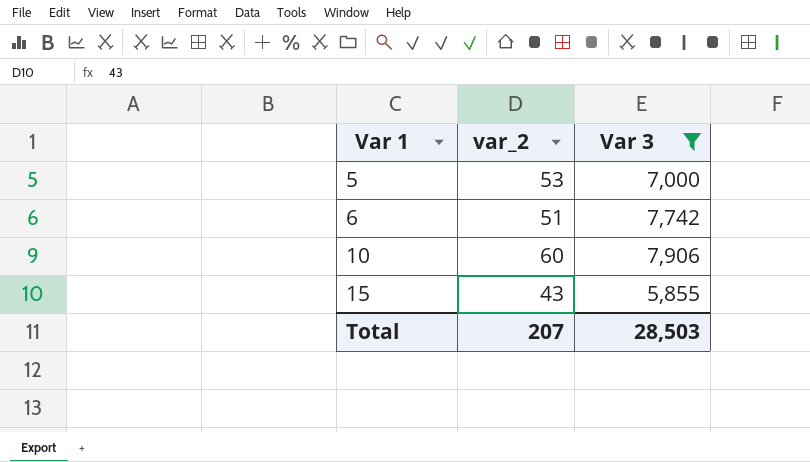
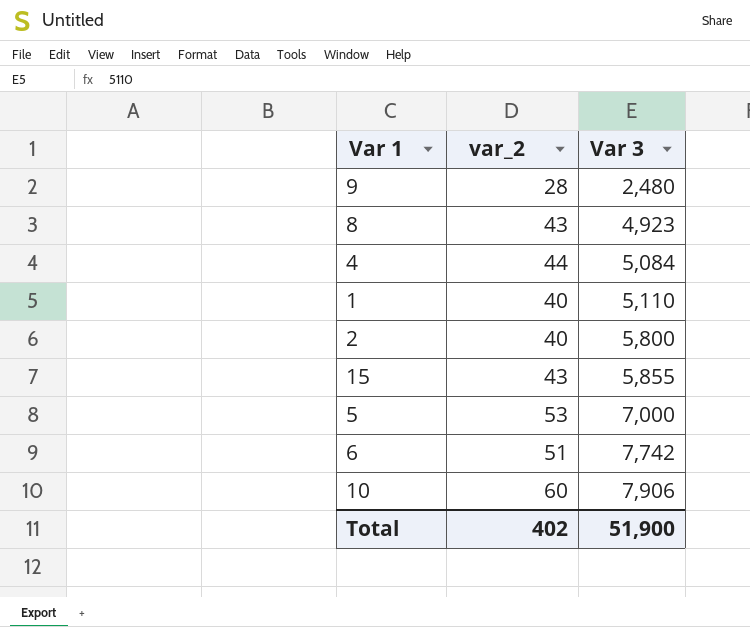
filter: Var 3 >= 5,855 -> none
row order: Var 1 ascending -> Var 3 ascending
Total | var_2: 207 -> 402
Total | Var 3: 28,503 -> 51,900

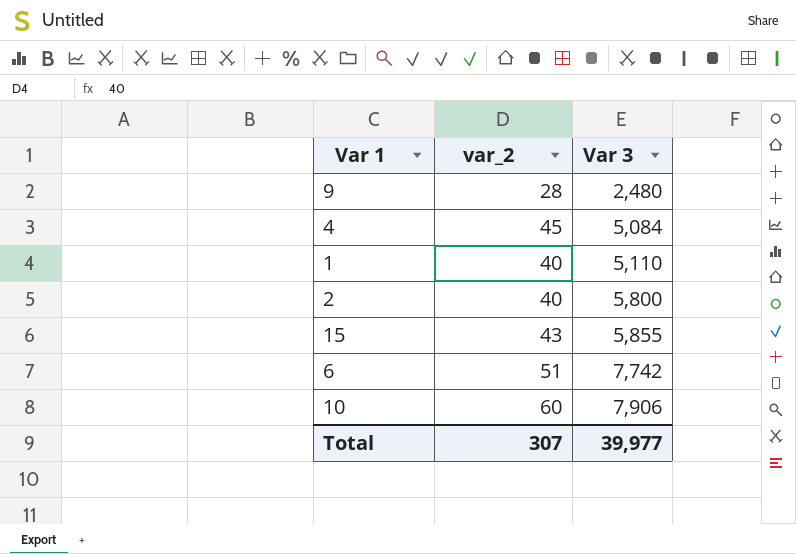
row 8: 43 | 4,923 -> none
row 5: 53 | 7,000 -> none
4 | var_2: 44 -> 45
Total | var_2: 402 -> 307
Total | Var 3: 51,900 -> 39,977

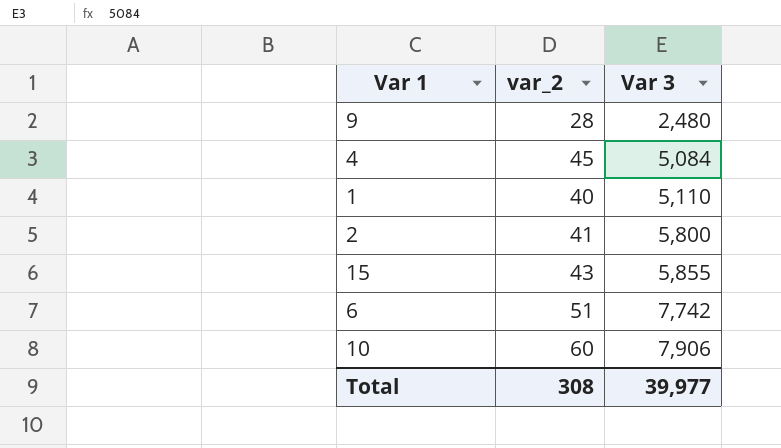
2 | var_2: 40 -> 41
Total | var_2: 307 -> 308

